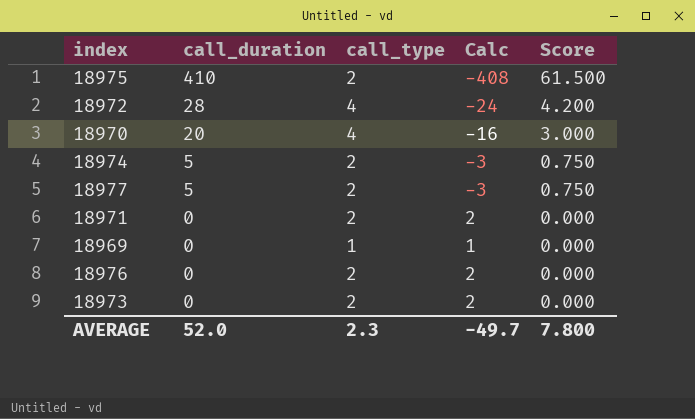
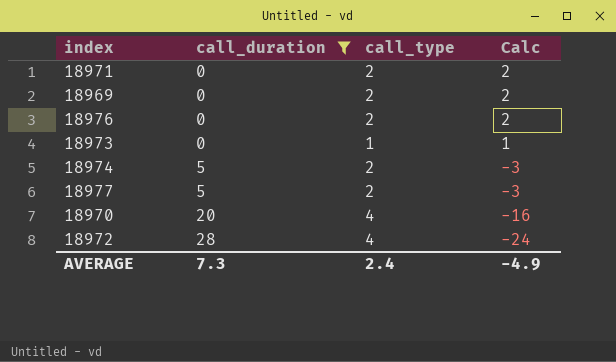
filter: none -> call_duration != 410
row order: call_duration descending -> call_duration ascending
column Score | formula: [call_duration] * 0.15 -> none
18969 | call_type: 1 -> 2
18969 | Calc: 1 -> 2
18973 | call_type: 2 -> 1
18973 | Calc: 2 -> 1
AVERAGE | call_duration: 52.0 -> 7.3
AVERAGE | call_type: 2.3 -> 2.4
AVERAGE | Calc: -49.7 -> -4.9

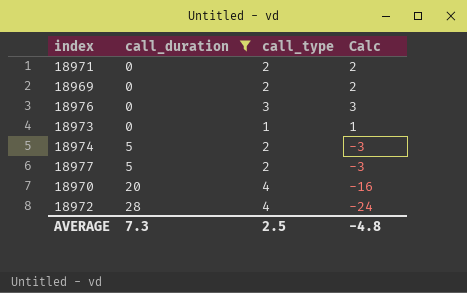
18976 | call_type: 2 -> 3
18976 | Calc: 2 -> 3
AVERAGE | call_type: 2.4 -> 2.5
AVERAGE | Calc: -4.9 -> -4.8

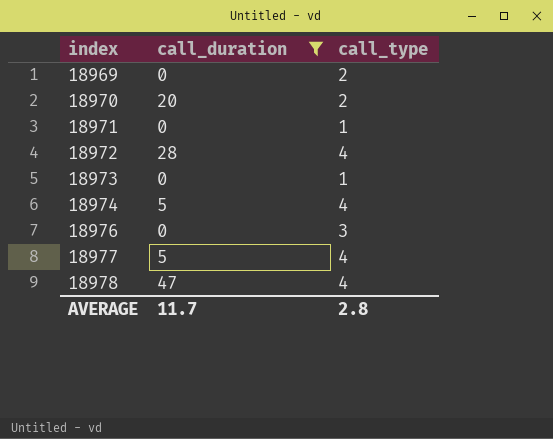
row order: call_duration ascending -> index ascending
column Calc | formula: [call_type] - [call_duration] -> none
18970 | call_type: 4 -> 2
18971 | call_type: 2 -> 1
18974 | call_type: 2 -> 4
18977 | call_type: 2 -> 4
row 18978: none -> 47 | 4
AVERAGE | call_duration: 7.3 -> 11.7
AVERAGE | call_type: 2.5 -> 2.8

